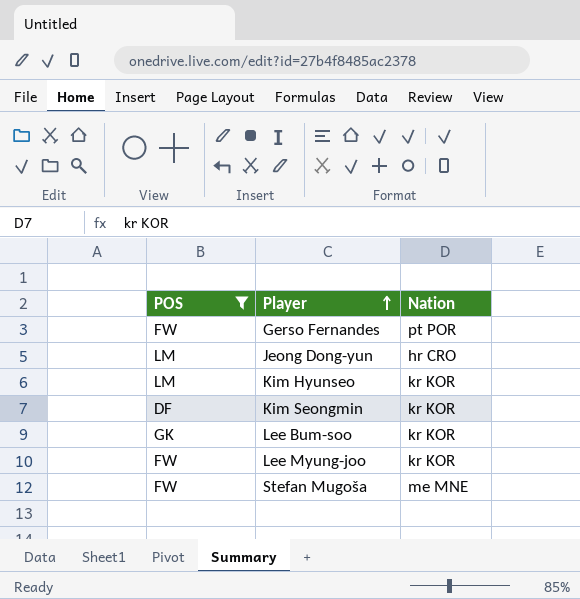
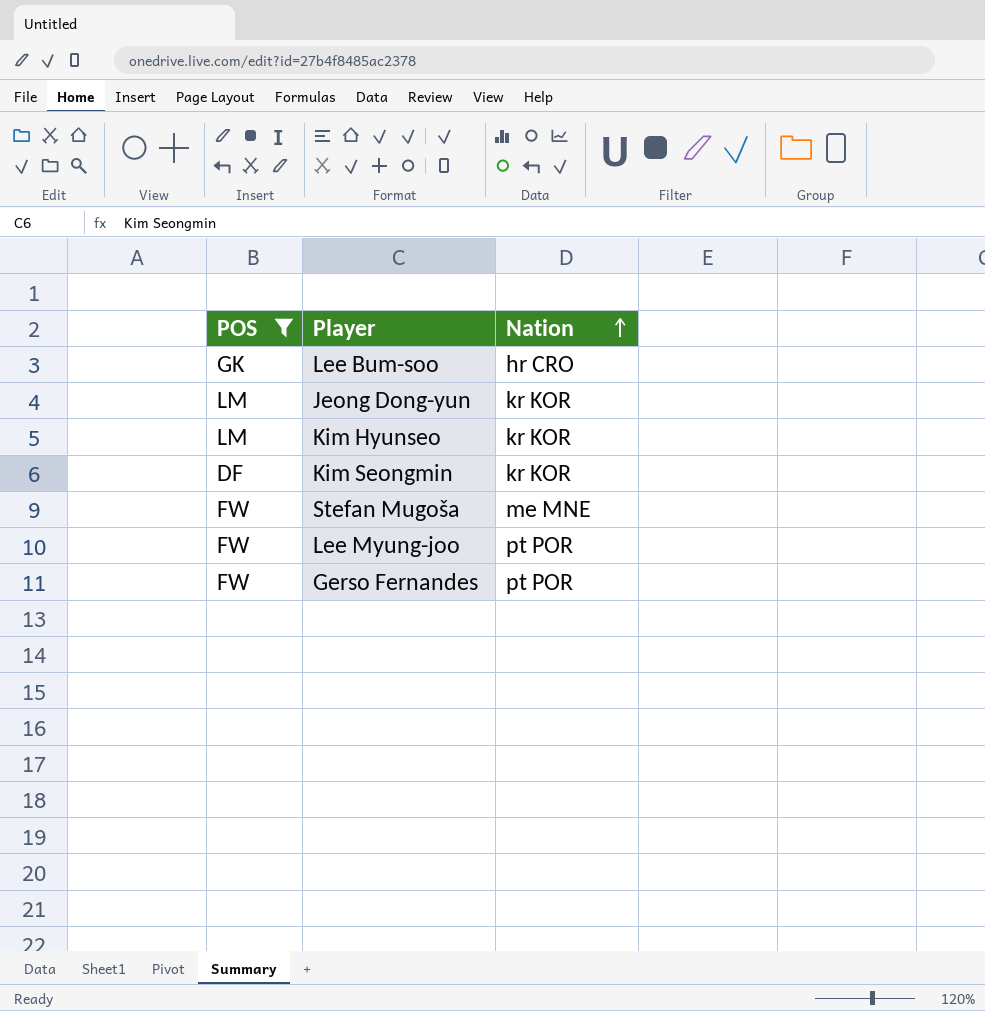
row order: Player ascending -> Nation ascending
Lee Bum-soo | Nation: kr KOR -> hr CRO
Jeong Dong-yun | Nation: hr CRO -> kr KOR
Lee Myung-joo | Nation: kr KOR -> pt POR

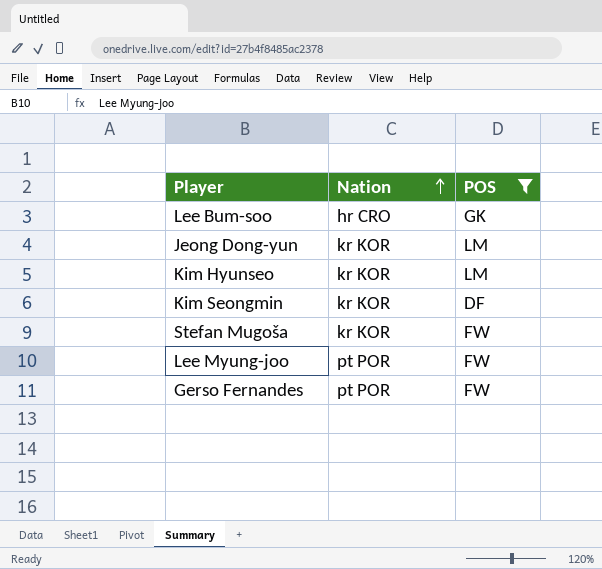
column POS | position: 1 -> 3
Stefan Mugoša | Nation: me MNE -> kr KOR

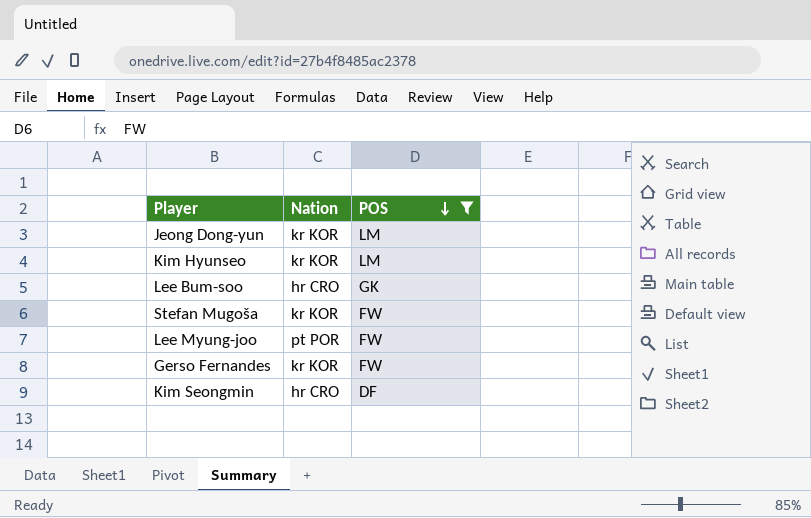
row order: Nation ascending -> POS descending
Gerso Fernandes | Nation: pt POR -> kr KOR
Kim Seongmin | Nation: kr KOR -> hr CRO

